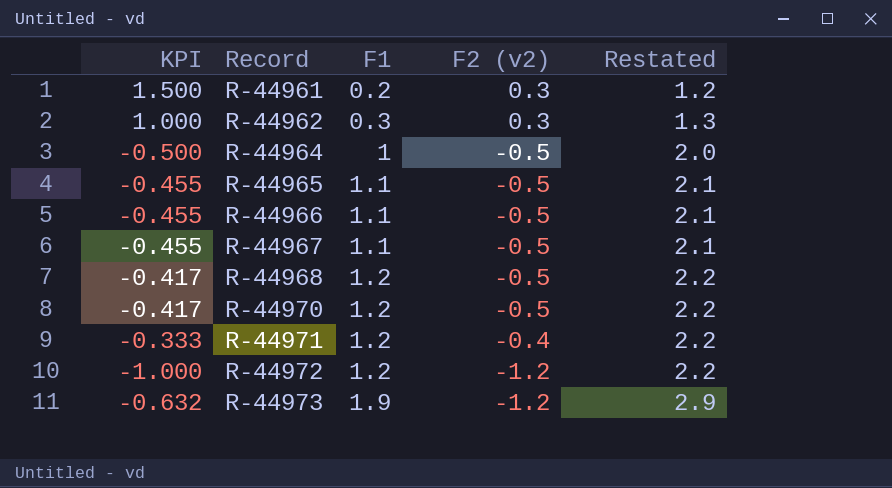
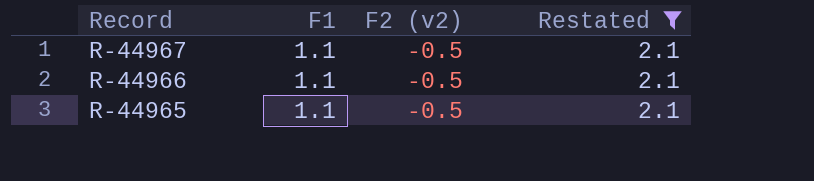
filter: none -> Restated = 2.1
row order: Record ascending -> Record descending
column KPI | formula: [F2 (v2)] / [F1] -> none

